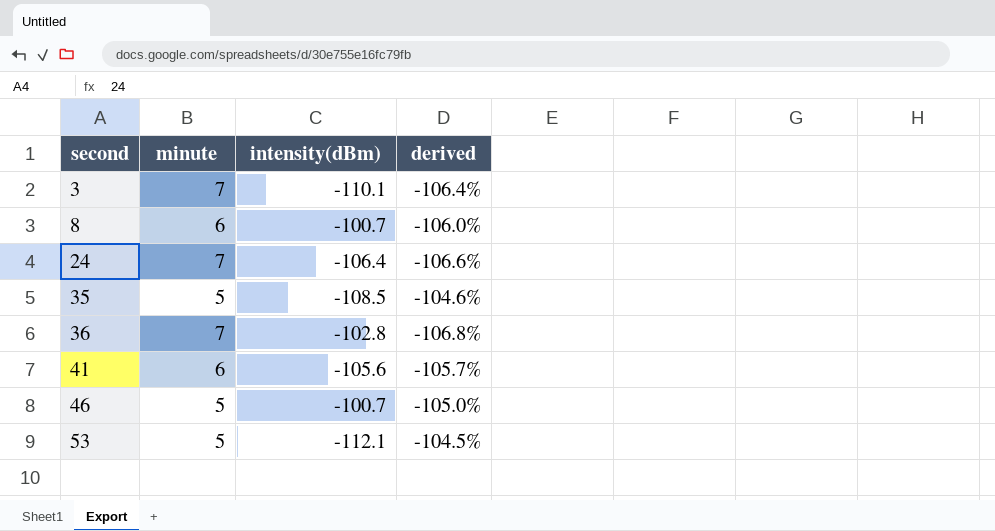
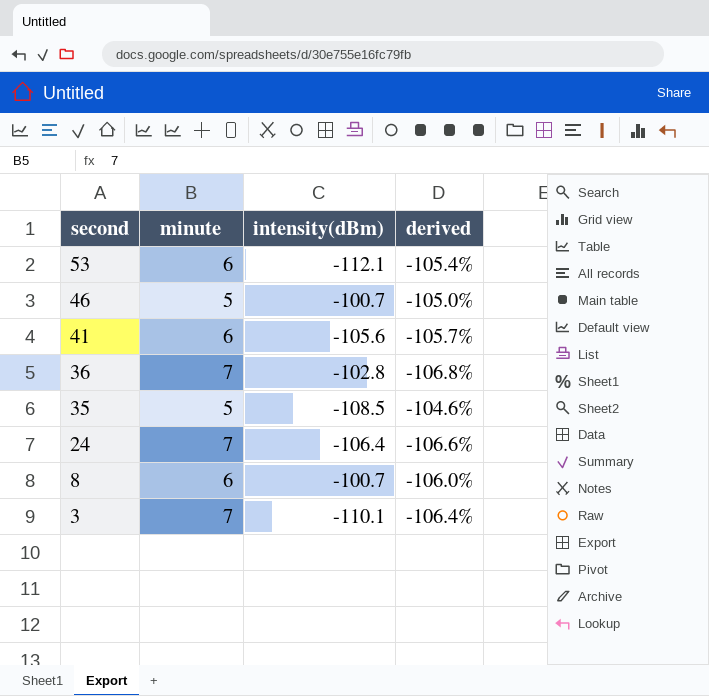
row order: second ascending -> second descending
53 | minute: 5 -> 6
53 | derived: -104.5% -> -105.4%

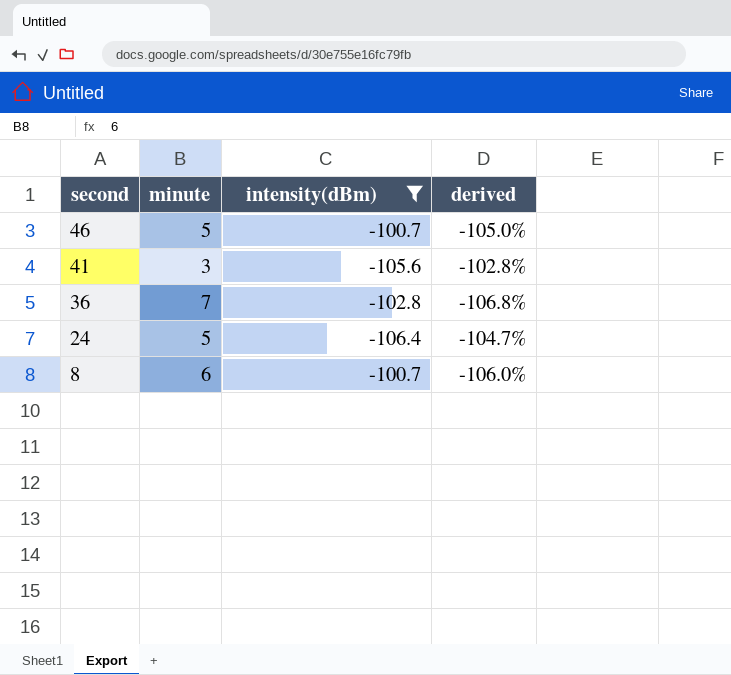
filter: none -> intensity(dBm) >= -106.4
41 | minute: 6 -> 3
41 | derived: -105.7% -> -102.8%
24 | minute: 7 -> 5
24 | derived: -106.6% -> -104.7%

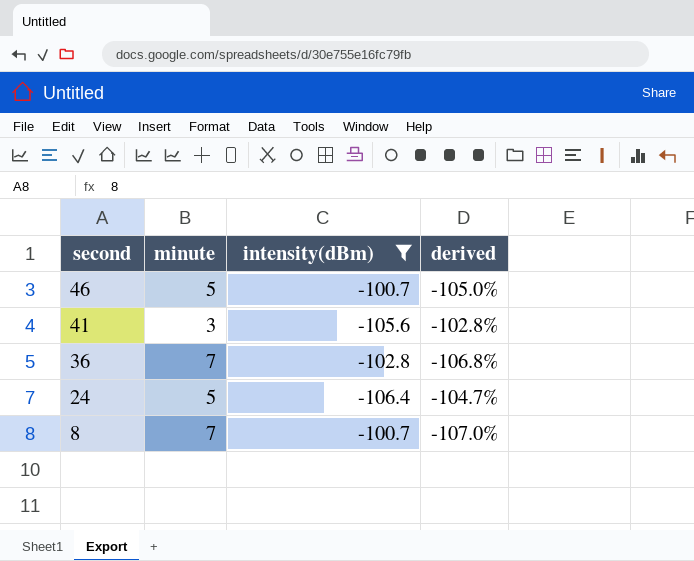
8 | minute: 6 -> 7
8 | derived: -106.0% -> -107.0%

